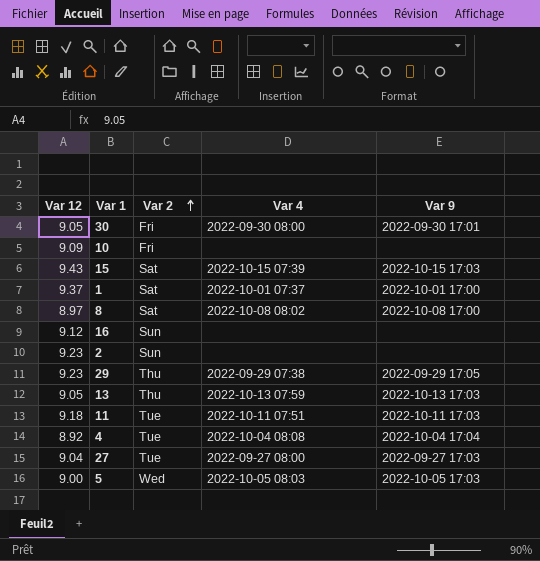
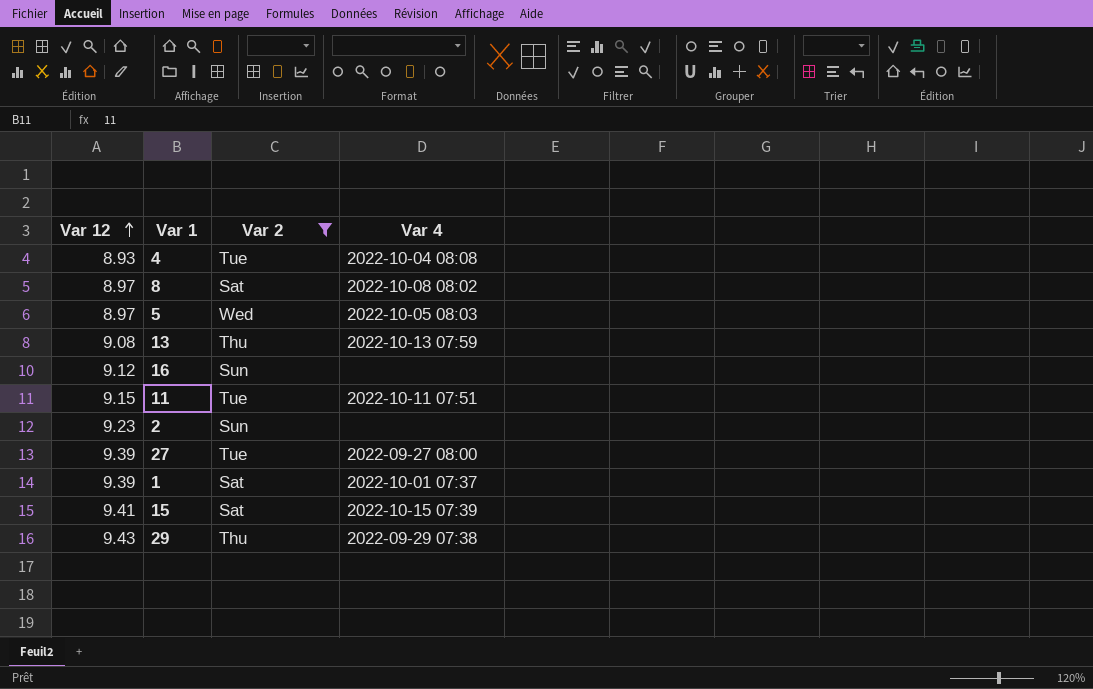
filter: none -> Var 2 != Fri
row order: Var 2 ascending -> Var 12 ascending
column Var 9 | position: 5 -> none
4 | Var 12: 8.92 -> 8.93
5 | Var 12: 9.00 -> 8.97
13 | Var 12: 9.05 -> 9.08
11 | Var 12: 9.18 -> 9.15
27 | Var 12: 9.04 -> 9.39
1 | Var 12: 9.37 -> 9.39
15 | Var 12: 9.43 -> 9.41
29 | Var 12: 9.23 -> 9.43

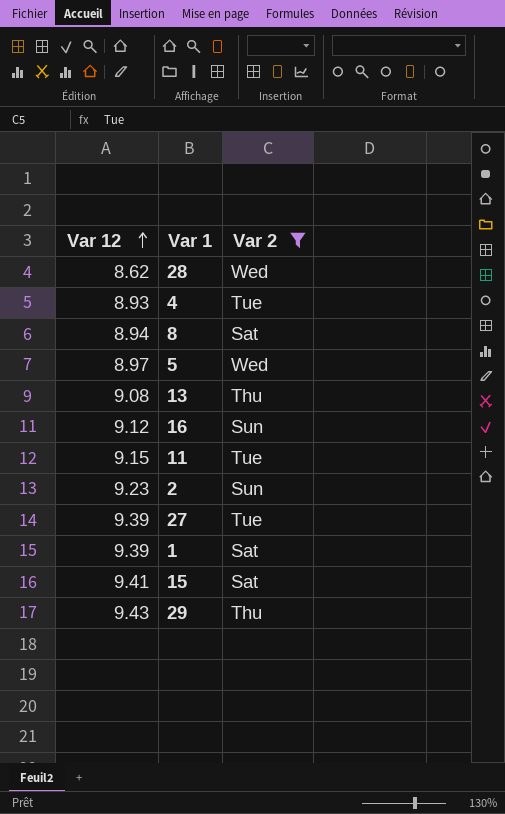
column Var 4 | position: 4 -> none
row 28: none -> 8.62 | Wed
8 | Var 12: 8.97 -> 8.94

